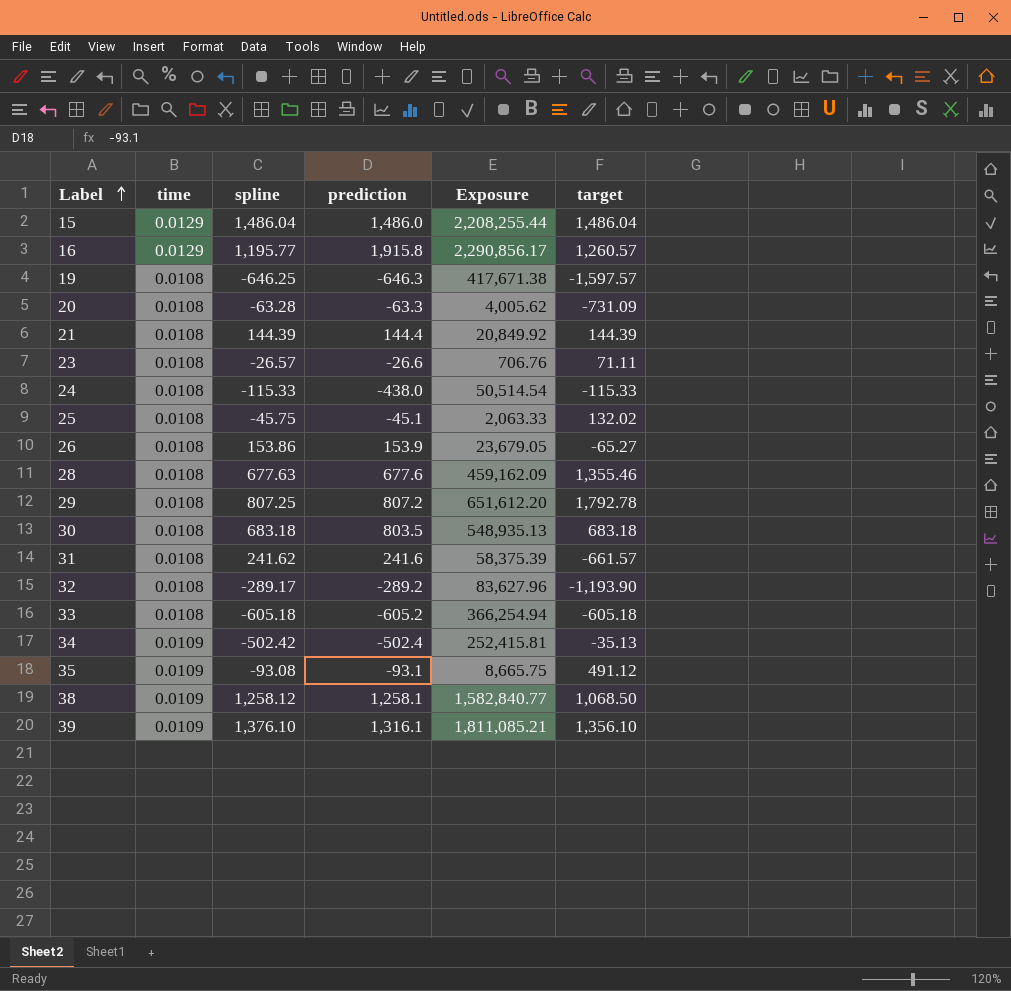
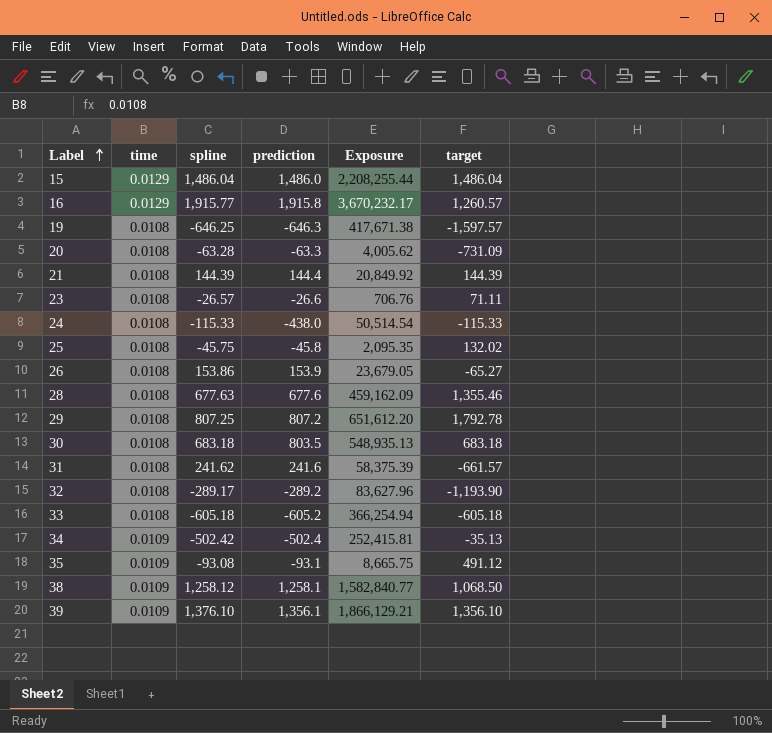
16 | spline: 1,195.77 -> 1,915.77
16 | Exposure: 2,290,856.17 -> 3,670,232.17
25 | prediction: -45.1 -> -45.8
25 | Exposure: 2,063.33 -> 2,095.35
39 | prediction: 1,316.1 -> 1,356.1
39 | Exposure: 1,811,085.21 -> 1,866,129.21

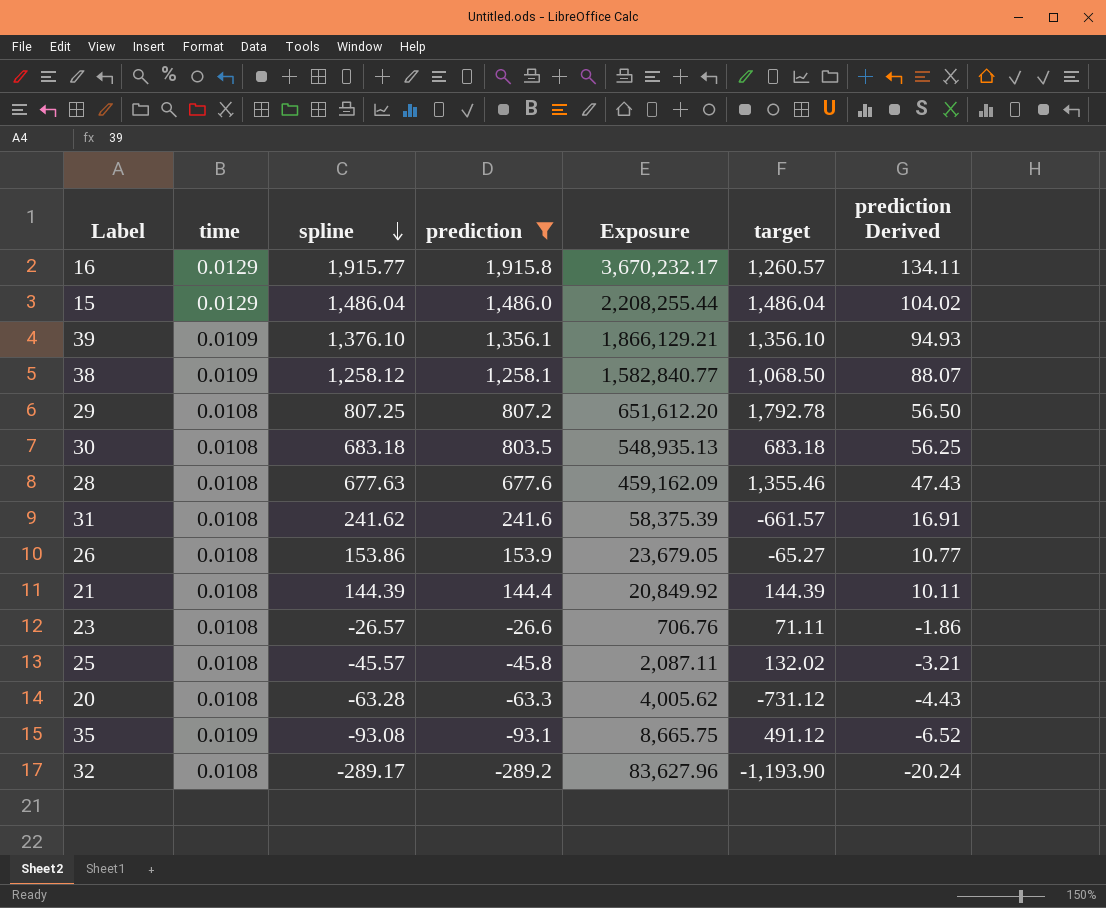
filter: none -> prediction >= -289.2
row order: Label ascending -> spline descending
column prediction Derived | formula: none -> [prediction] * 0.07
25 | spline: -45.75 -> -45.57
25 | Exposure: 2,095.35 -> 2,087.11
20 | target: -731.09 -> -731.12

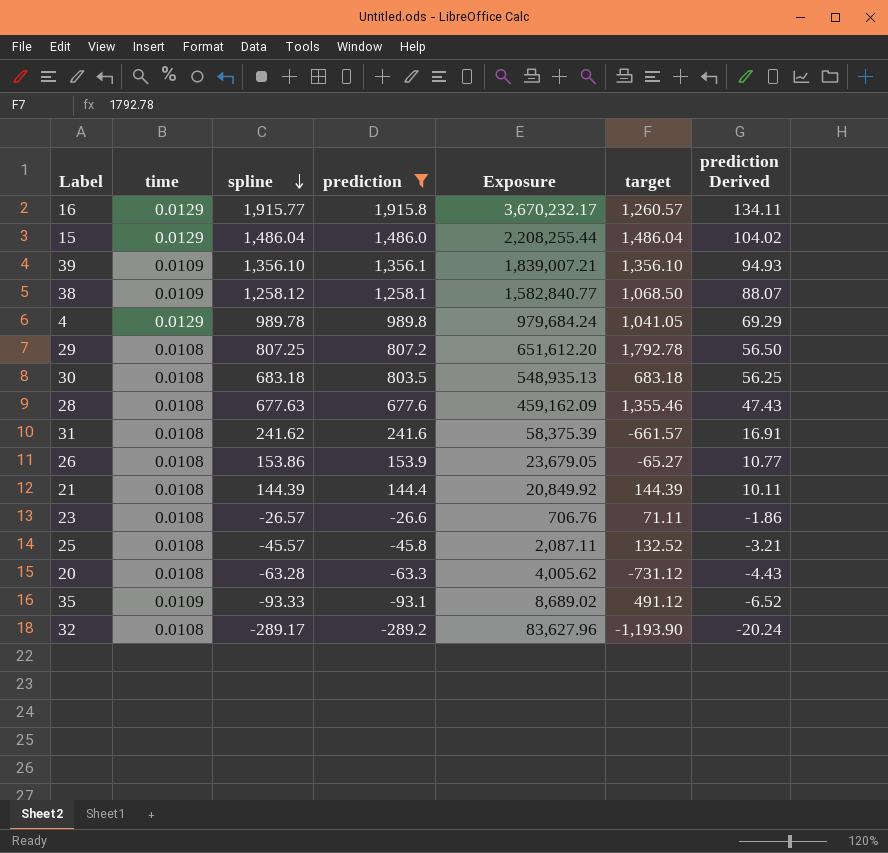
39 | spline: 1,376.10 -> 1,356.10
39 | Exposure: 1,866,129.21 -> 1,839,007.21
row 4: none -> 0.0129 | 989.78 | 989.8 | 979,684.24 | 1,041.05 | 69.29
25 | target: 132.02 -> 132.52
35 | spline: -93.08 -> -93.33
35 | Exposure: 8,665.75 -> 8,689.02

